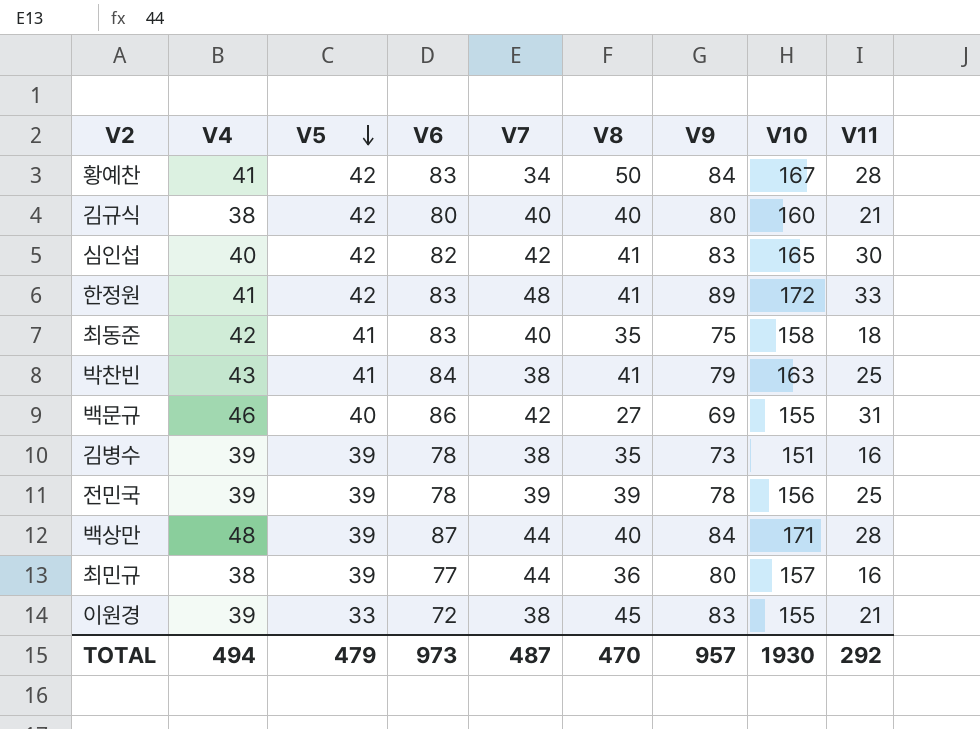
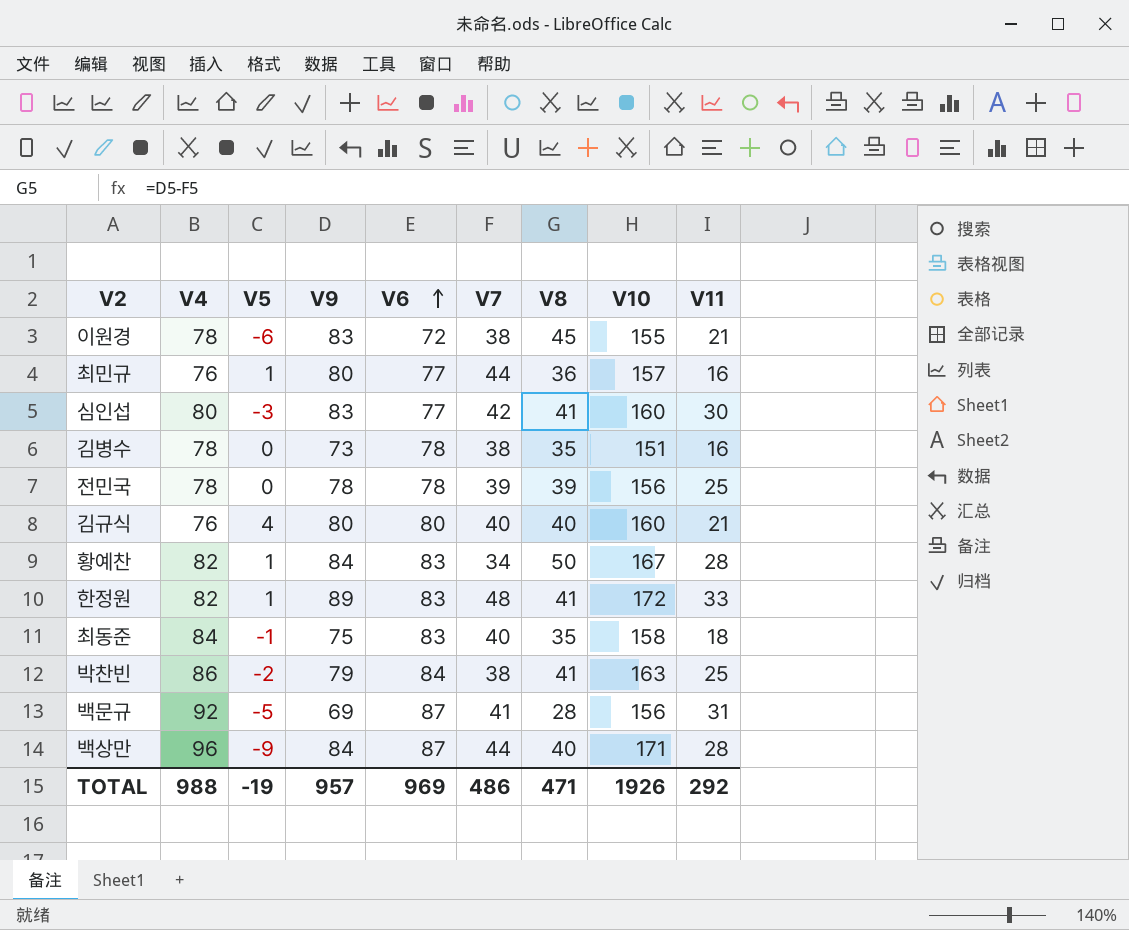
row order: V5 descending -> V6 ascending
column V9 | position: 7 -> 4
이원경 | V4: 39 -> 78
이원경 | V5: 33 -> -6
최민규 | V4: 38 -> 76
최민규 | V5: 39 -> 1
심인섭 | V4: 40 -> 80
심인섭 | V5: 42 -> -3
심인섭 | V6: 82 -> 77
심인섭 | V10: 165 -> 160
김병수 | V4: 39 -> 78
김병수 | V5: 39 -> 0
전민국 | V4: 39 -> 78
전민국 | V5: 39 -> 0
김규식 | V4: 38 -> 76
김규식 | V5: 42 -> 4
황예찬 | V4: 41 -> 82
황예찬 | V5: 42 -> 1
한정원 | V4: 41 -> 82
한정원 | V5: 42 -> 1
최동준 | V4: 42 -> 84
최동준 | V5: 41 -> -1
박찬빈 | V4: 43 -> 86
박찬빈 | V5: 41 -> -2
백문규 | V4: 46 -> 92
백문규 | V5: 40 -> -5
백문규 | V6: 86 -> 87
백문규 | V7: 42 -> 41
백문규 | V8: 27 -> 28
백문규 | V10: 155 -> 156
백상만 | V4: 48 -> 96
백상만 | V5: 39 -> -9
TOTAL | V4: 494 -> 988
TOTAL | V5: 479 -> -19
TOTAL | V6: 973 -> 969
TOTAL | V7: 487 -> 486
TOTAL | V8: 470 -> 471
TOTAL | V10: 1930 -> 1926

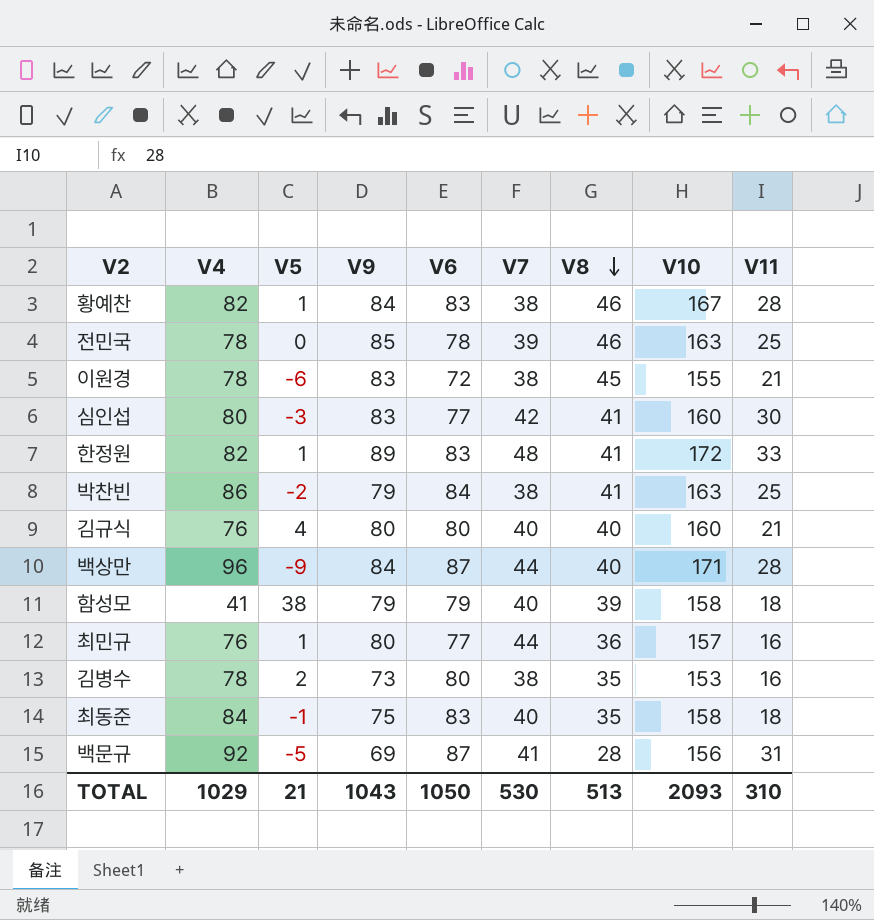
row order: V6 ascending -> V8 descending
황예찬 | V7: 34 -> 38
황예찬 | V8: 50 -> 46
전민국 | V9: 78 -> 85
전민국 | V8: 39 -> 46
전민국 | V10: 156 -> 163
row 함성모: none -> 41 | 38 | 79 | 79 | 40 | 39 | 158 | 18
김병수 | V5: 0 -> 2
김병수 | V6: 78 -> 80
김병수 | V10: 151 -> 153
TOTAL | V4: 988 -> 1029
TOTAL | V5: -19 -> 21
TOTAL | V9: 957 -> 1043
TOTAL | V6: 969 -> 1050
TOTAL | V7: 486 -> 530
TOTAL | V8: 471 -> 513
TOTAL | V10: 1926 -> 2093
TOTAL | V11: 292 -> 310

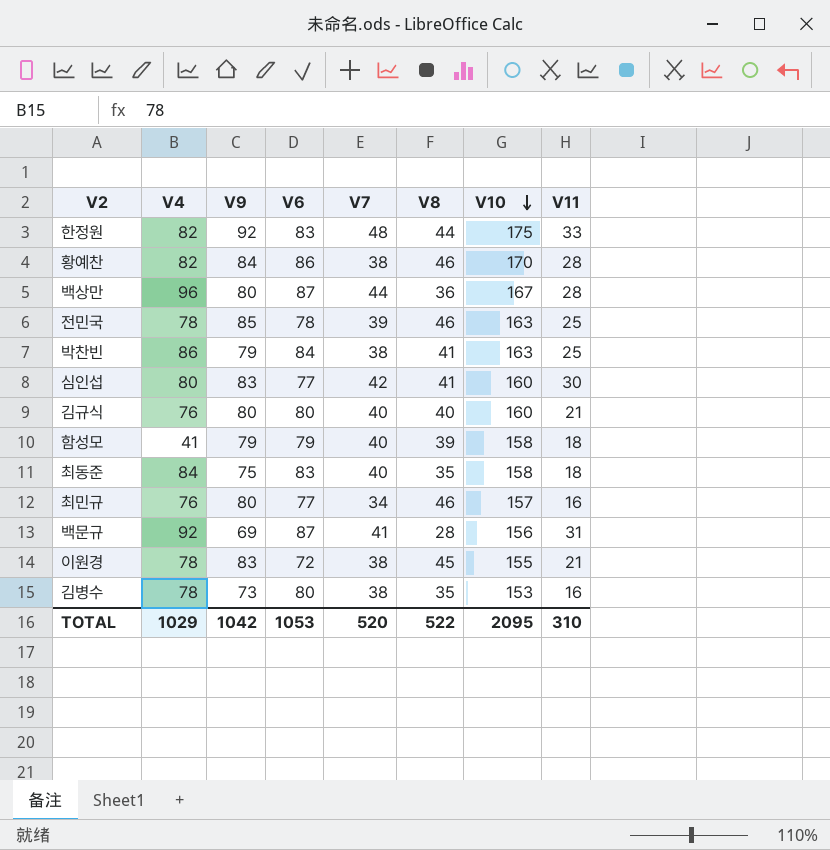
row order: V8 descending -> V10 descending
column V5 | formula: [V6] - [V4] -> none
한정원 | V9: 89 -> 92
한정원 | V8: 41 -> 44
한정원 | V10: 172 -> 175
황예찬 | V6: 83 -> 86
황예찬 | V10: 167 -> 170
백상만 | V9: 84 -> 80
백상만 | V8: 40 -> 36
백상만 | V10: 171 -> 167
최민규 | V7: 44 -> 34
최민규 | V8: 36 -> 46
TOTAL | V9: 1043 -> 1042
TOTAL | V6: 1050 -> 1053
TOTAL | V7: 530 -> 520
TOTAL | V8: 513 -> 522
TOTAL | V10: 2093 -> 2095

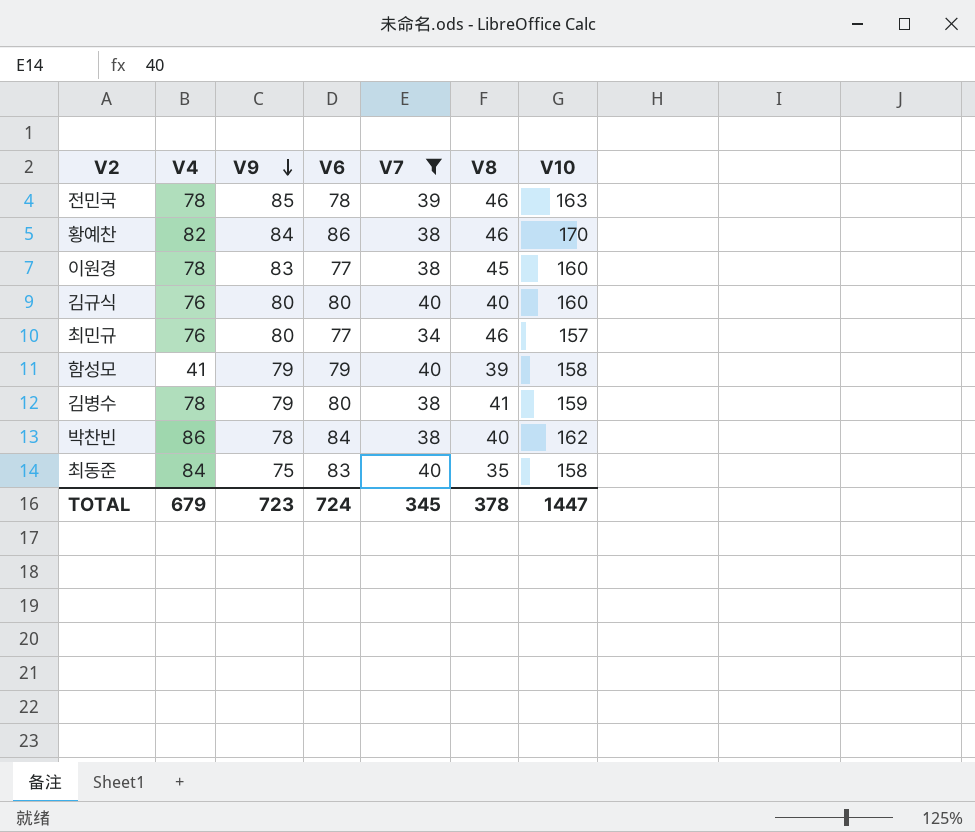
filter: none -> V7 <= 40
row order: V10 descending -> V9 descending
column V11 | position: 8 -> none
이원경 | V6: 72 -> 77
이원경 | V10: 155 -> 160
김병수 | V9: 73 -> 79
김병수 | V8: 35 -> 41
김병수 | V10: 153 -> 159
박찬빈 | V9: 79 -> 78
박찬빈 | V8: 41 -> 40
박찬빈 | V10: 163 -> 162
TOTAL | V4: 1029 -> 679
TOTAL | V9: 1042 -> 723
TOTAL | V6: 1053 -> 724
TOTAL | V7: 520 -> 345
TOTAL | V8: 522 -> 378
TOTAL | V10: 2095 -> 1447

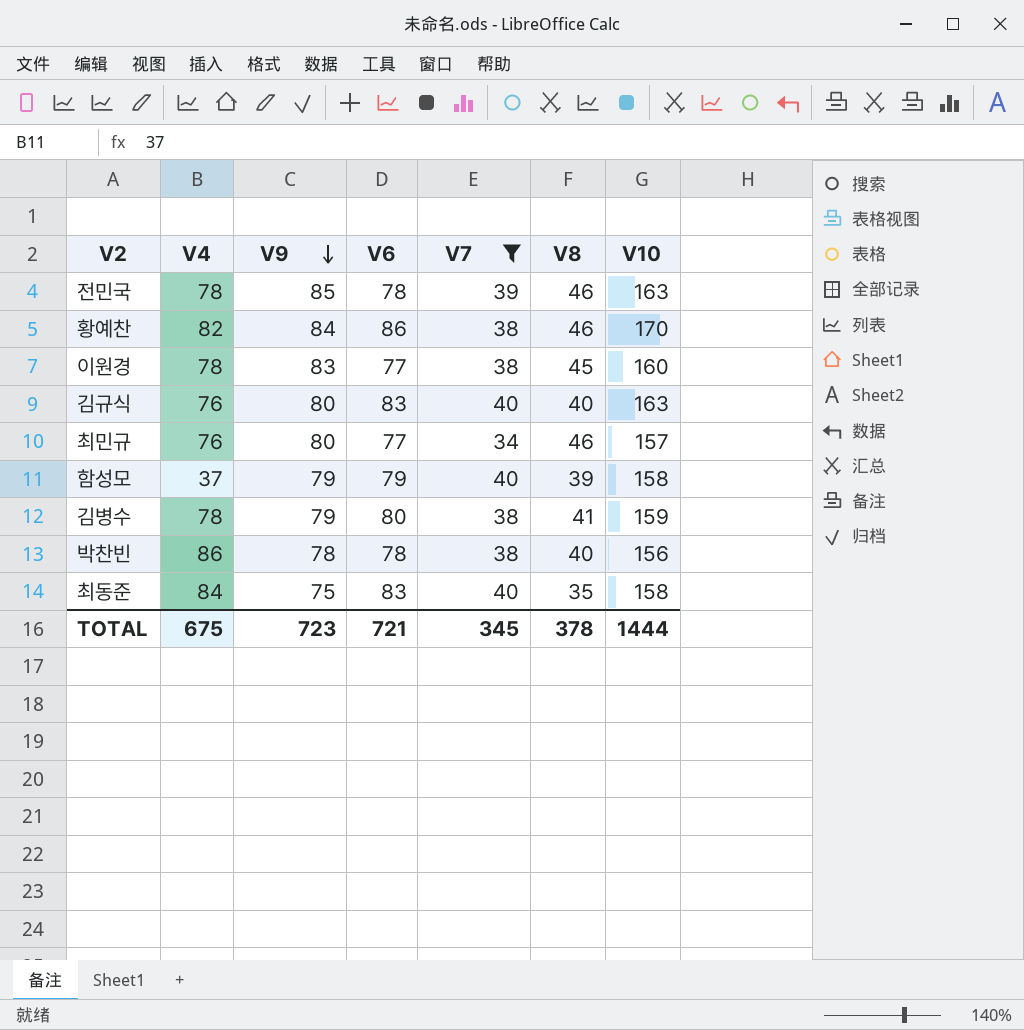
김규식 | V6: 80 -> 83
김규식 | V10: 160 -> 163
함성모 | V4: 41 -> 37
박찬빈 | V6: 84 -> 78
박찬빈 | V10: 162 -> 156
TOTAL | V4: 679 -> 675
TOTAL | V6: 724 -> 721
TOTAL | V10: 1447 -> 1444

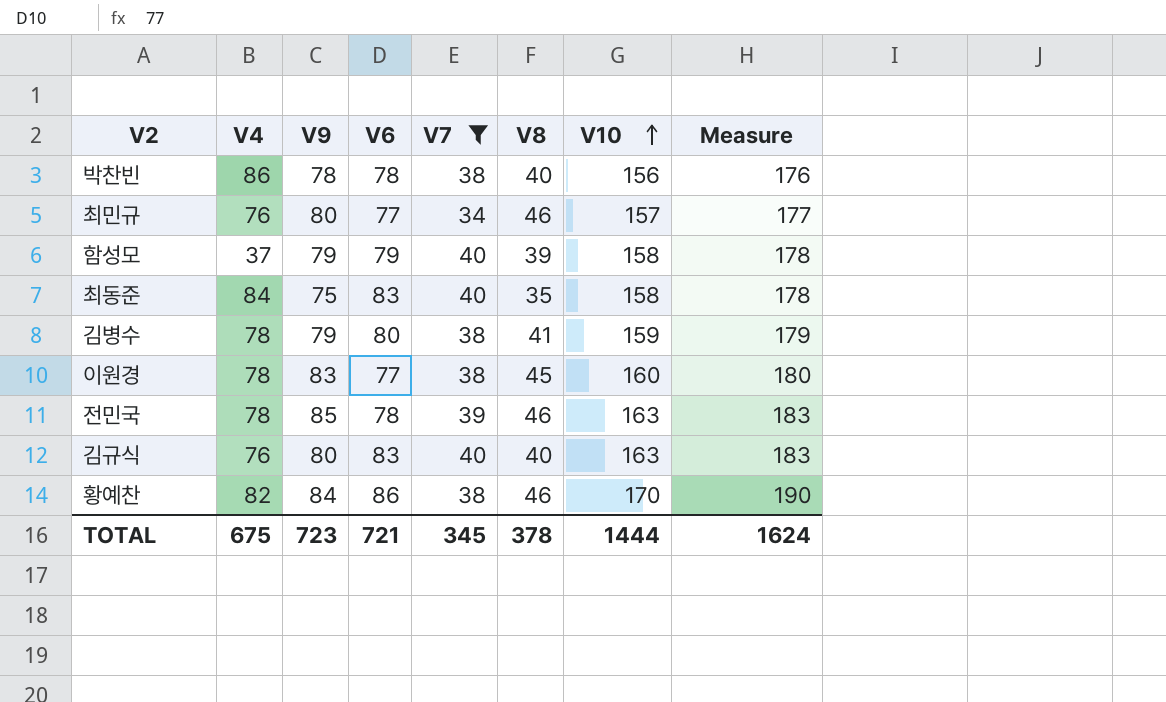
row order: V9 descending -> V10 ascending
column Measure | formula: none -> [V10] + 20

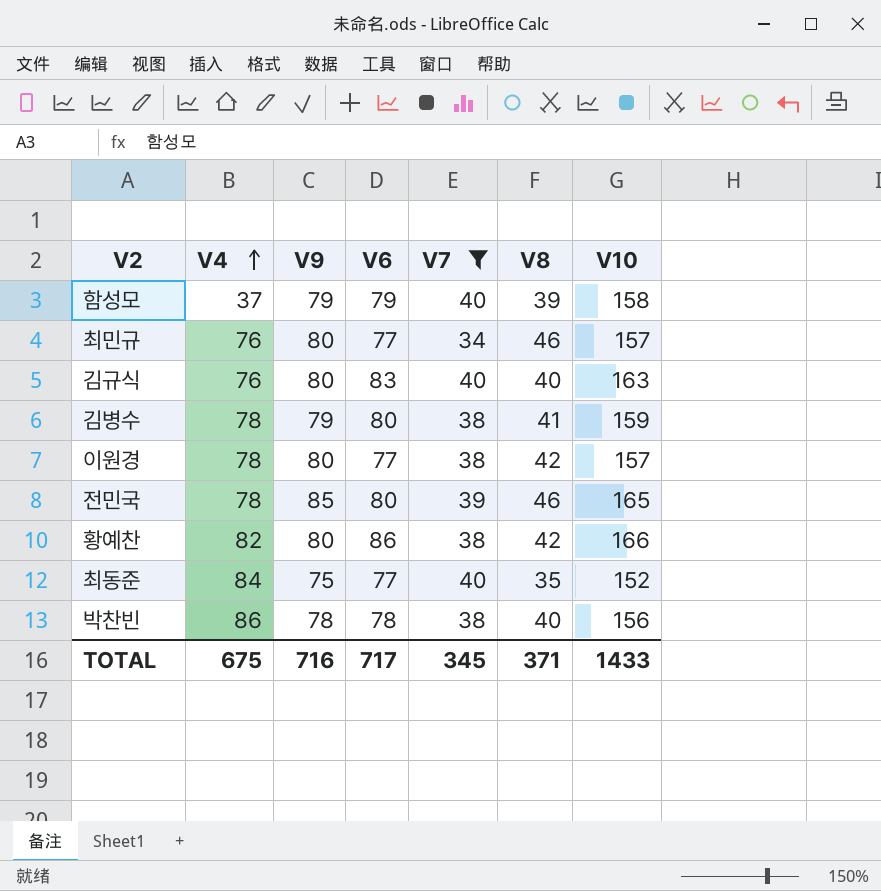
row order: V10 ascending -> V4 ascending
column Measure | formula: [V10] + 20 -> none
이원경 | V9: 83 -> 80
이원경 | V8: 45 -> 42
이원경 | V10: 160 -> 157
전민국 | V6: 78 -> 80
전민국 | V10: 163 -> 165
황예찬 | V9: 84 -> 80
황예찬 | V8: 46 -> 42
황예찬 | V10: 170 -> 166
최동준 | V6: 83 -> 77
최동준 | V10: 158 -> 152
TOTAL | V9: 723 -> 716
TOTAL | V6: 721 -> 717
TOTAL | V8: 378 -> 371
TOTAL | V10: 1444 -> 1433

